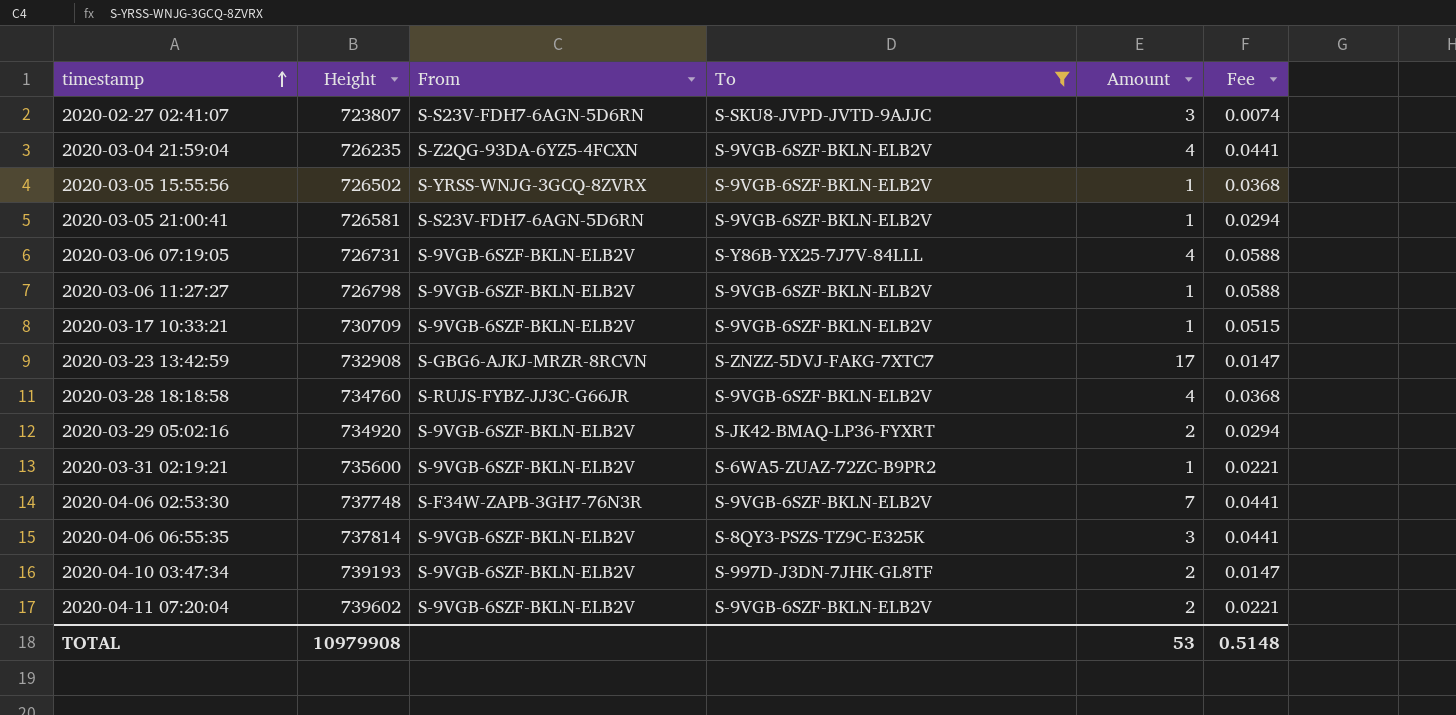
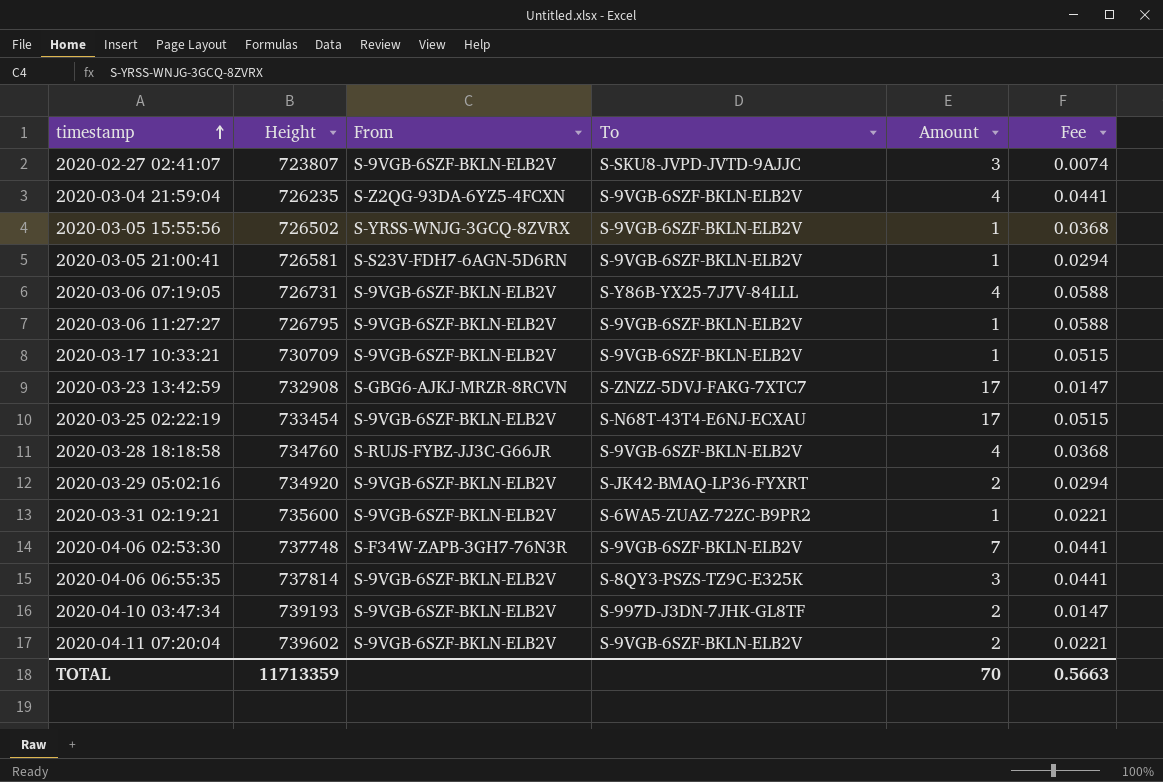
filter: To != S-N68T-43T4-E6NJ-ECXAU -> none
2020-02-27 02:41:07 | From: S-S23V-FDH7-6AGN-5D6RN -> S-9VGB-6SZF-BKLN-ELB2V
2020-03-06 11:27:27 | Height: 726798 -> 726795
TOTAL | Height: 10979908 -> 11713359
TOTAL | Amount: 53 -> 70
TOTAL | Fee: 0.5148 -> 0.5663

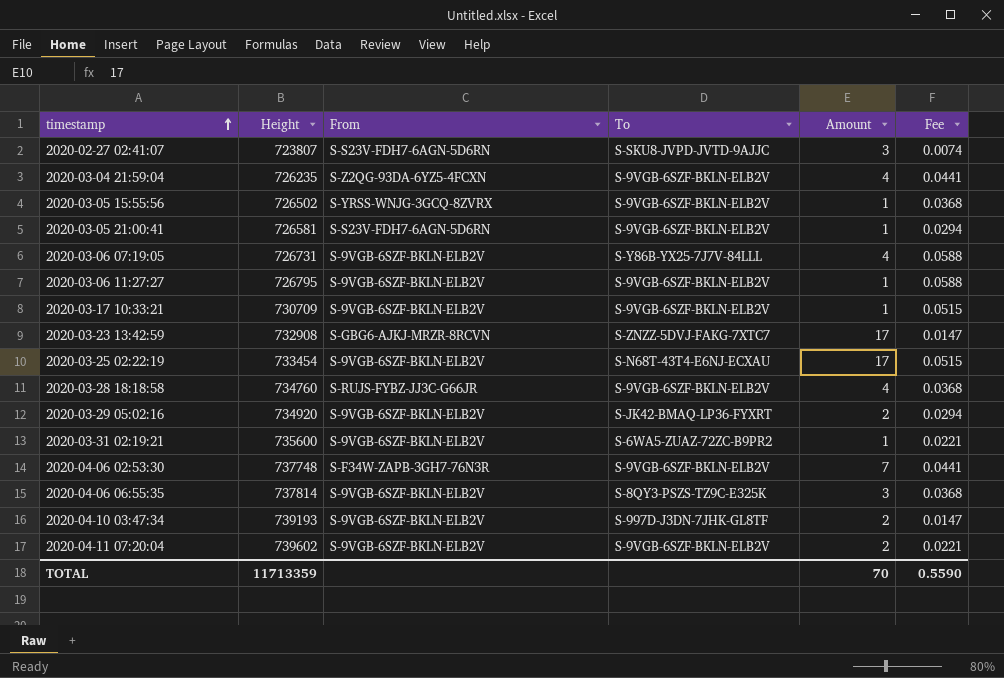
2020-02-27 02:41:07 | From: S-9VGB-6SZF-BKLN-ELB2V -> S-S23V-FDH7-6AGN-5D6RN
2020-04-06 06:55:35 | Fee: 0.0441 -> 0.0368
TOTAL | Fee: 0.5663 -> 0.5590

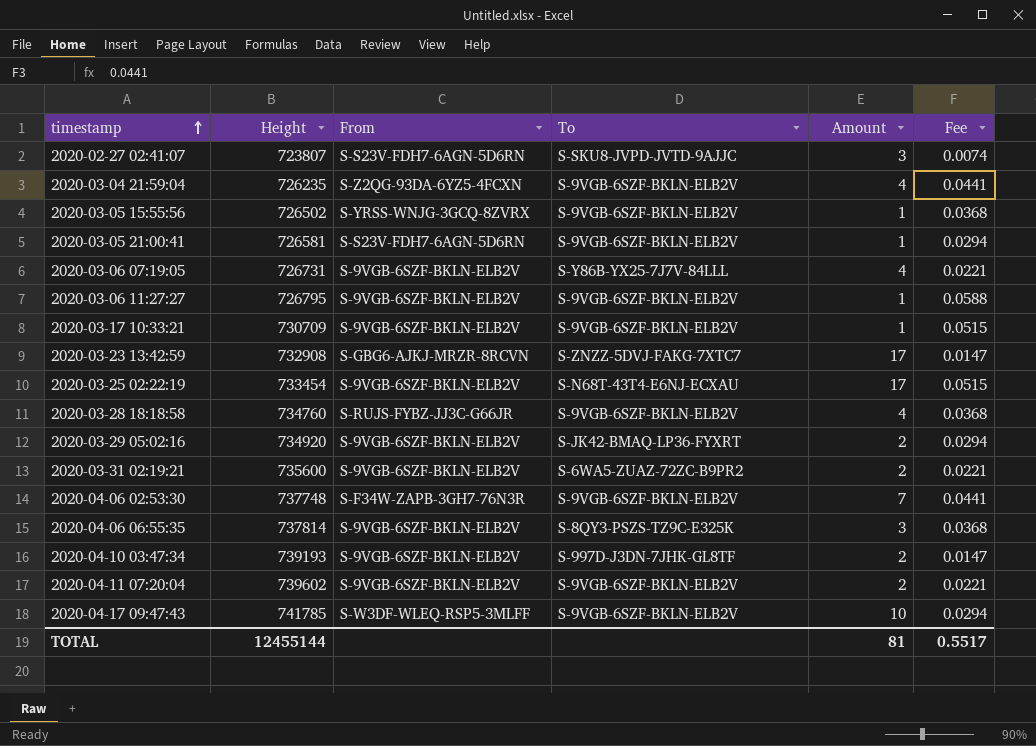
2020-03-06 07:19:05 | Fee: 0.0588 -> 0.0221
2020-03-31 02:19:21 | Amount: 1 -> 2
row 2020-04-17 09:47:43: none -> 741785 | S-W3DF-WLEQ-RSP5-3MLFF | S-9VGB-6SZF-BKLN-ELB2V | 10 | 0.0294
TOTAL | Height: 11713359 -> 12455144
TOTAL | Amount: 70 -> 81
TOTAL | Fee: 0.5590 -> 0.5517

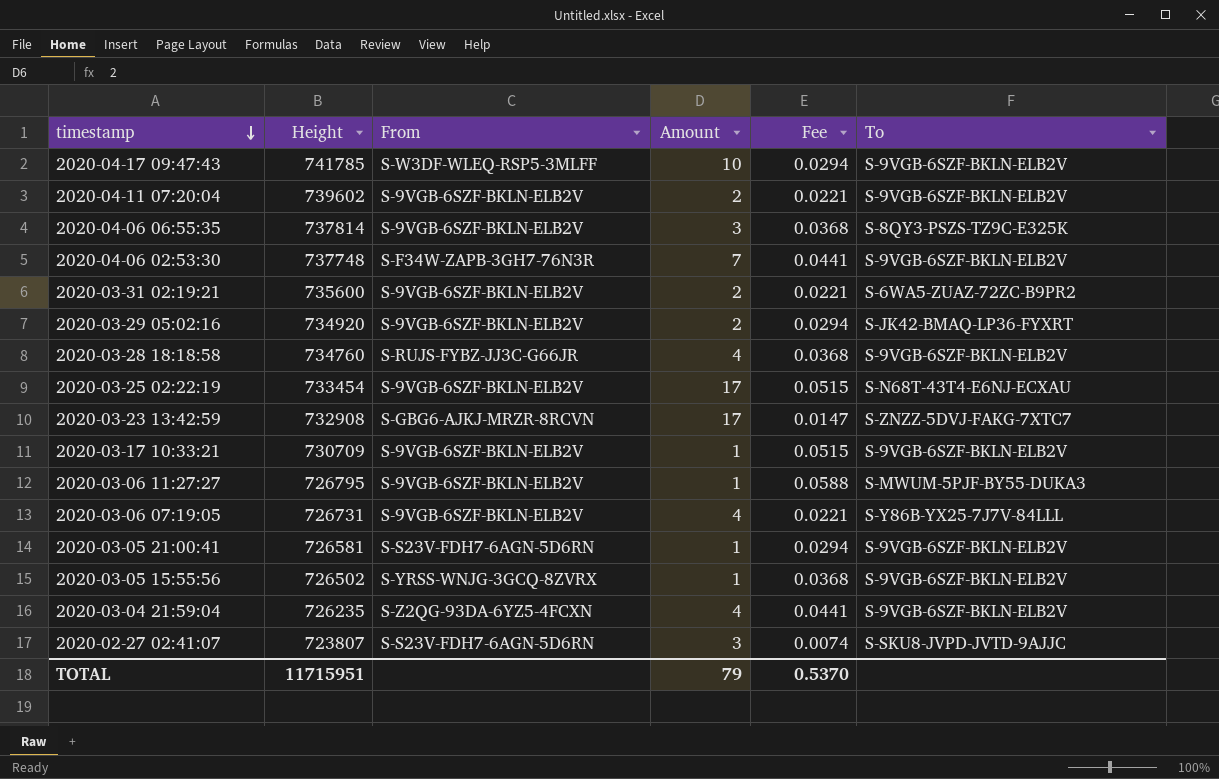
row order: timestamp ascending -> timestamp descending
column To | position: 4 -> 6
row 2020-04-10 03:47:34: 739193 | S-9VGB-6SZF-BKLN-ELB2V | S-997D-J3DN-7JHK-GL8TF | 2 | 0.0147 -> none
2020-03-06 11:27:27 | To: S-9VGB-6SZF-BKLN-ELB2V -> S-MWUM-5PJF-BY55-DUKA3
TOTAL | Height: 12455144 -> 11715951
TOTAL | Amount: 81 -> 79
TOTAL | Fee: 0.5517 -> 0.5370

